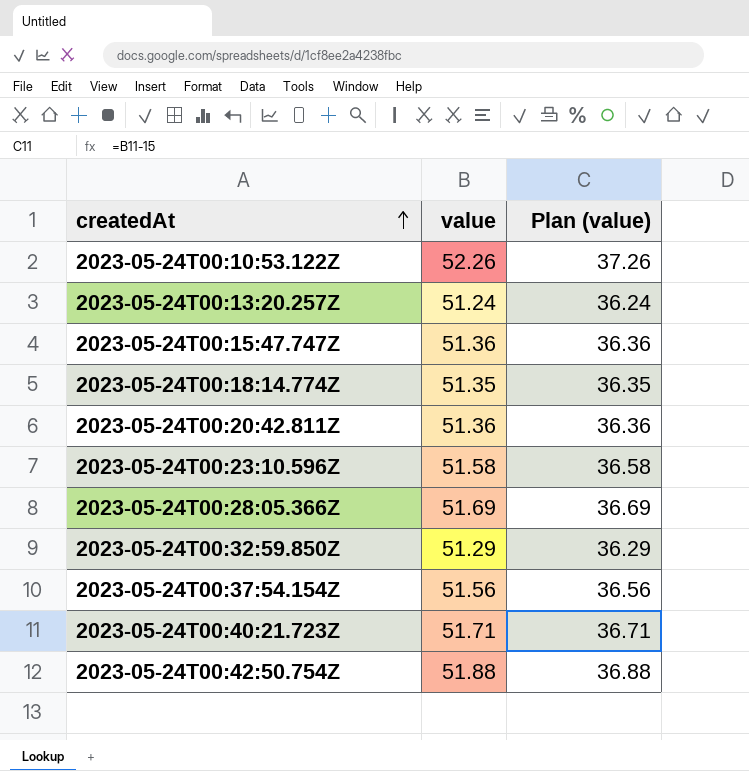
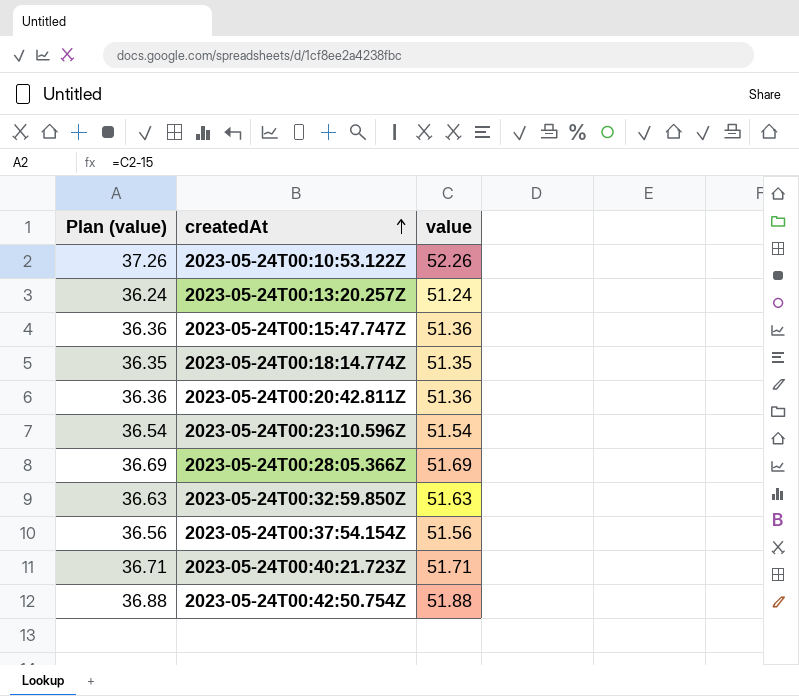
column Plan (value) | position: 3 -> 1
2023-05-24T00:23:10.596Z | Plan (value): 36.58 -> 36.54
2023-05-24T00:23:10.596Z | value: 51.58 -> 51.54
2023-05-24T00:32:59.850Z | Plan (value): 36.29 -> 36.63
2023-05-24T00:32:59.850Z | value: 51.29 -> 51.63

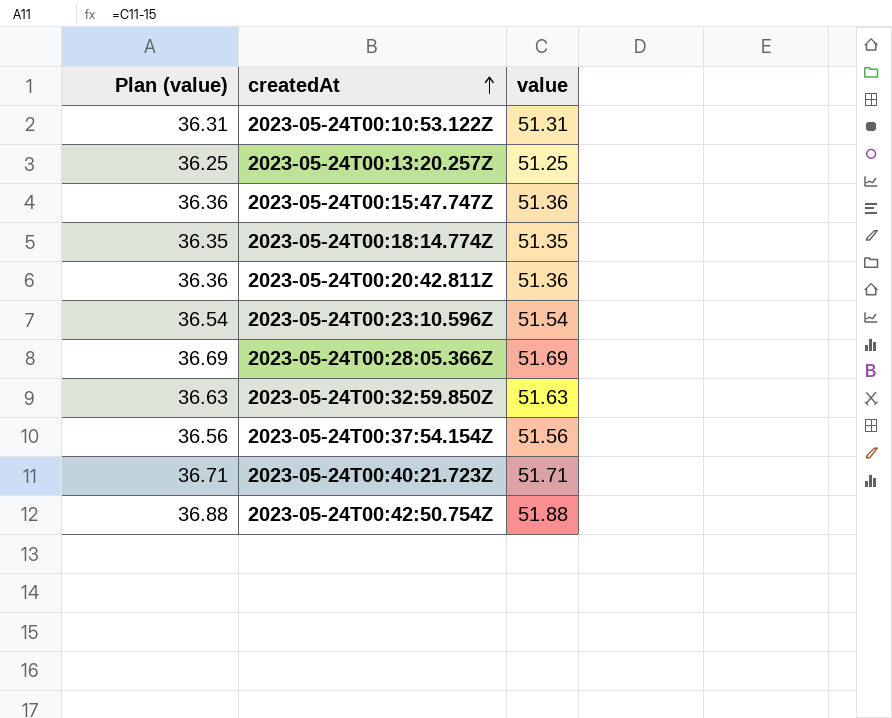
2023-05-24T00:10:53.122Z | Plan (value): 37.26 -> 36.31
2023-05-24T00:10:53.122Z | value: 52.26 -> 51.31
2023-05-24T00:13:20.257Z | Plan (value): 36.24 -> 36.25
2023-05-24T00:13:20.257Z | value: 51.24 -> 51.25

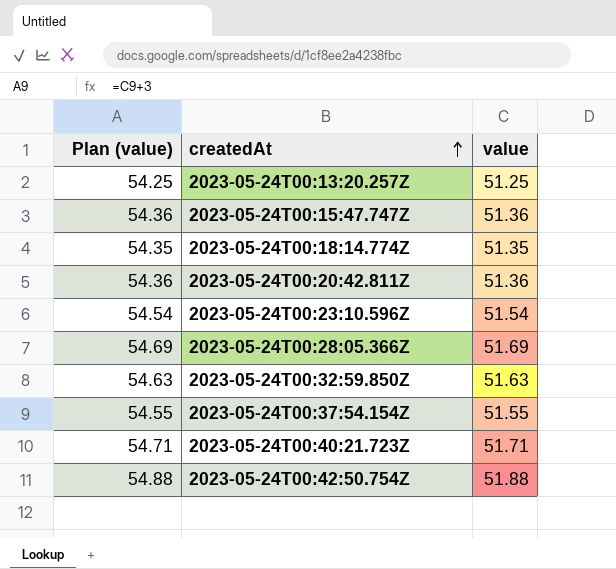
column Plan (value) | formula: [value] - 15 -> [value] + 3
row 2023-05-24T00:10:53.122Z: 36.31 | 51.31 -> none
2023-05-24T00:37:54.154Z | value: 51.56 -> 51.55

